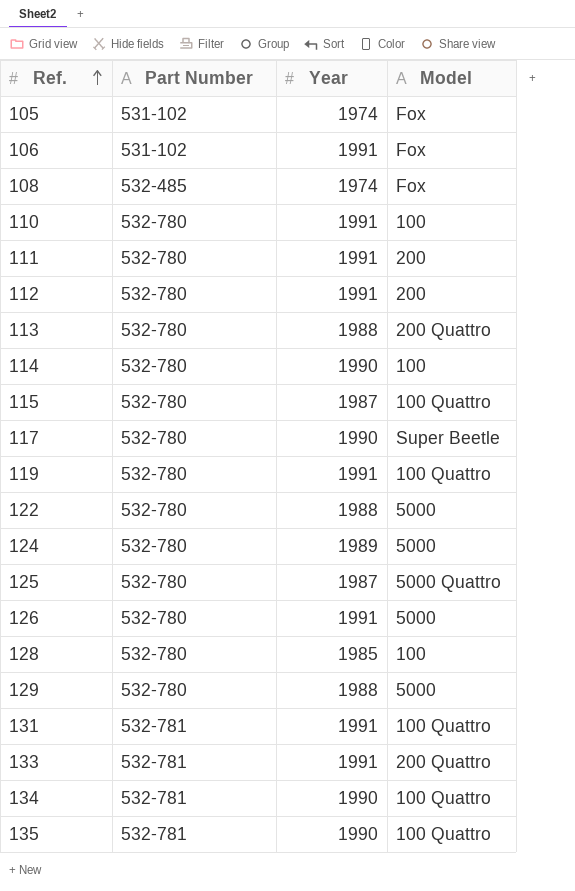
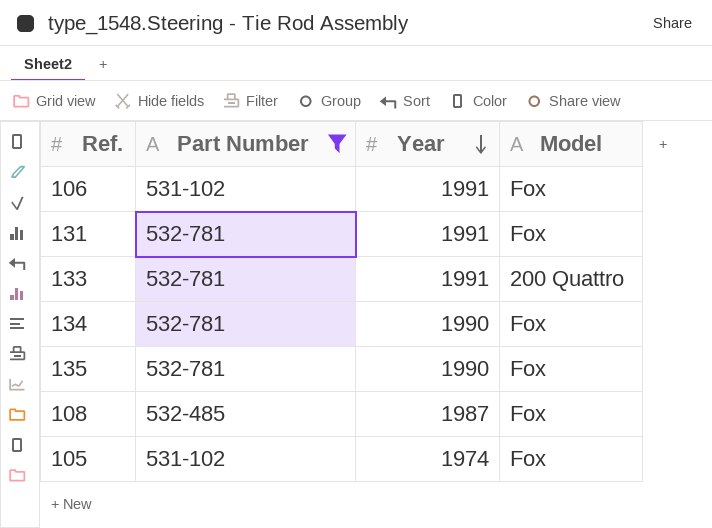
filter: none -> Part Number != 532-780
row order: Ref. ascending -> Year descending
131 | Model: 100 Quattro -> Fox
134 | Model: 100 Quattro -> Fox
135 | Model: 100 Quattro -> Fox
108 | Year: 1974 -> 1987

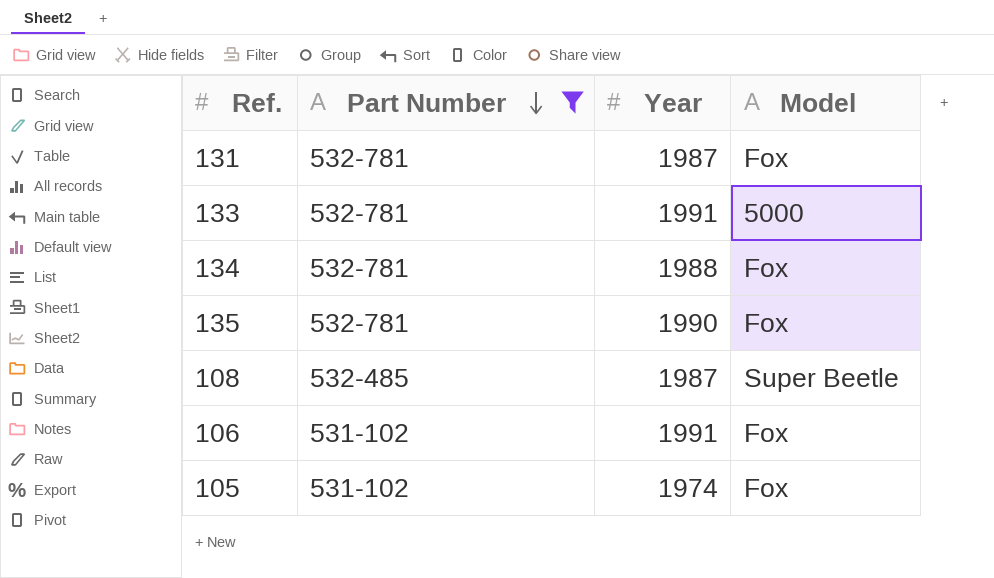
row order: Year descending -> Part Number descending
131 | Year: 1991 -> 1987
133 | Model: 200 Quattro -> 5000
134 | Year: 1990 -> 1988
108 | Model: Fox -> Super Beetle

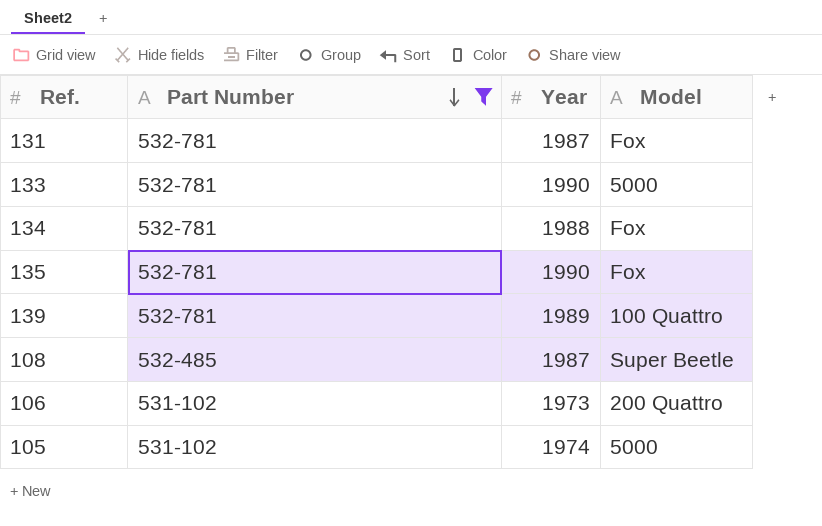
133 | Year: 1991 -> 1990
row 139: none -> 532-781 | 1989 | 100 Quattro
106 | Year: 1991 -> 1973
106 | Model: Fox -> 200 Quattro
105 | Model: Fox -> 5000

